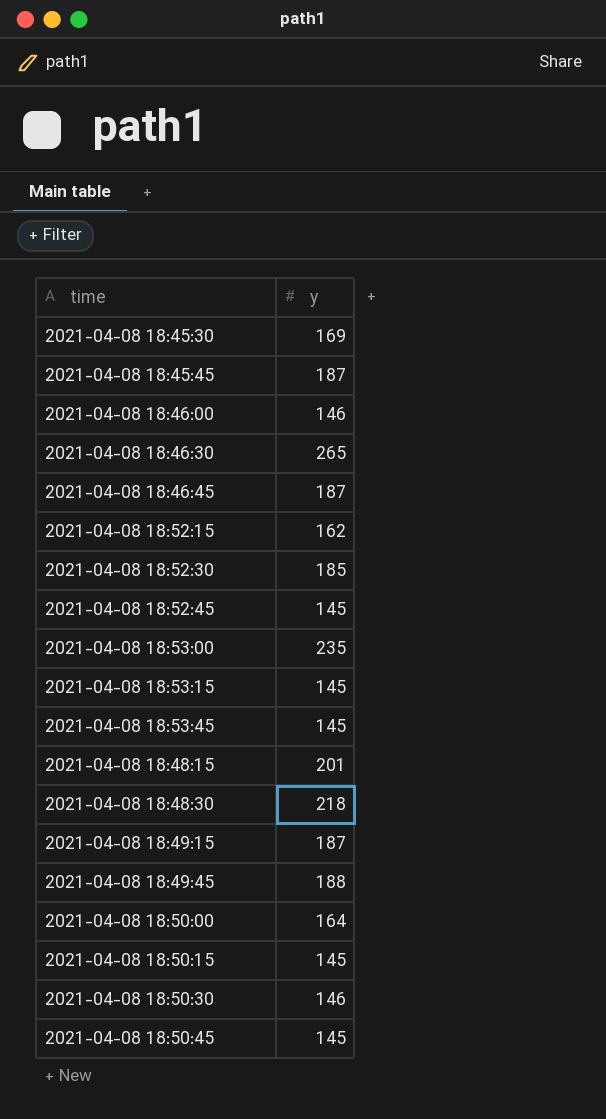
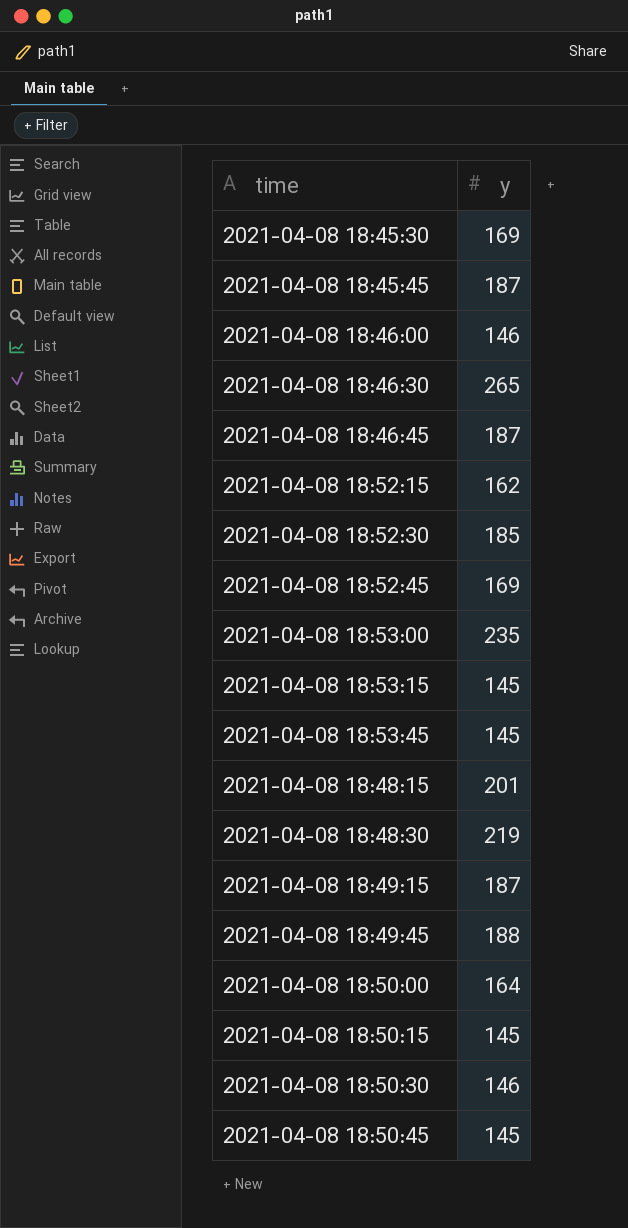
2021-04-08 18:52:45 | y: 145 -> 169
2021-04-08 18:48:30 | y: 218 -> 219

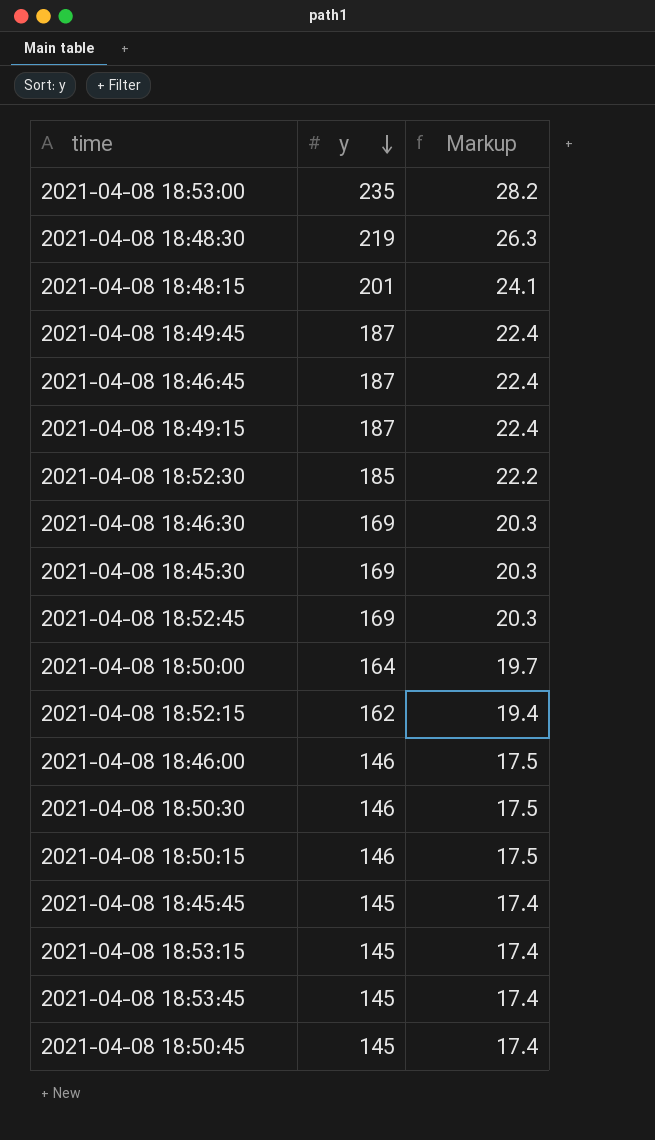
row order: none -> y descending
column Markup | formula: none -> [y] * 0.12
2021-04-08 18:49:45 | y: 188 -> 187
2021-04-08 18:46:30 | y: 265 -> 169
2021-04-08 18:50:15 | y: 145 -> 146
2021-04-08 18:45:45 | y: 187 -> 145

